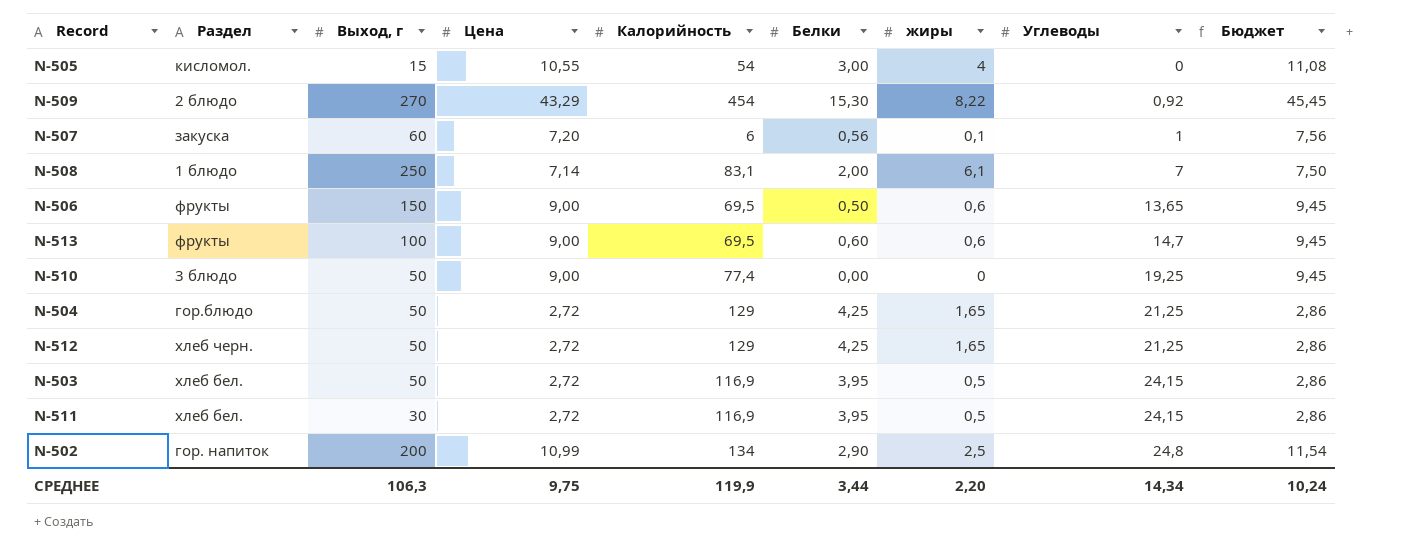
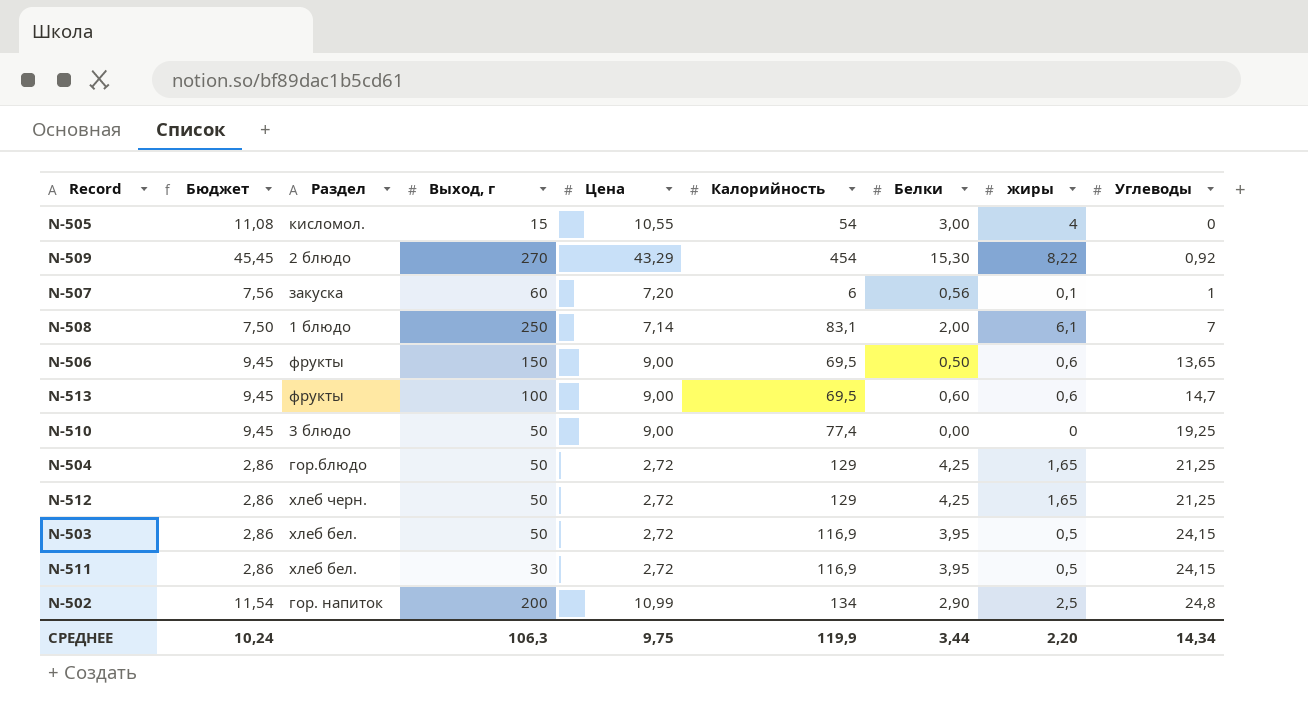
column Бюджет | position: 9 -> 2

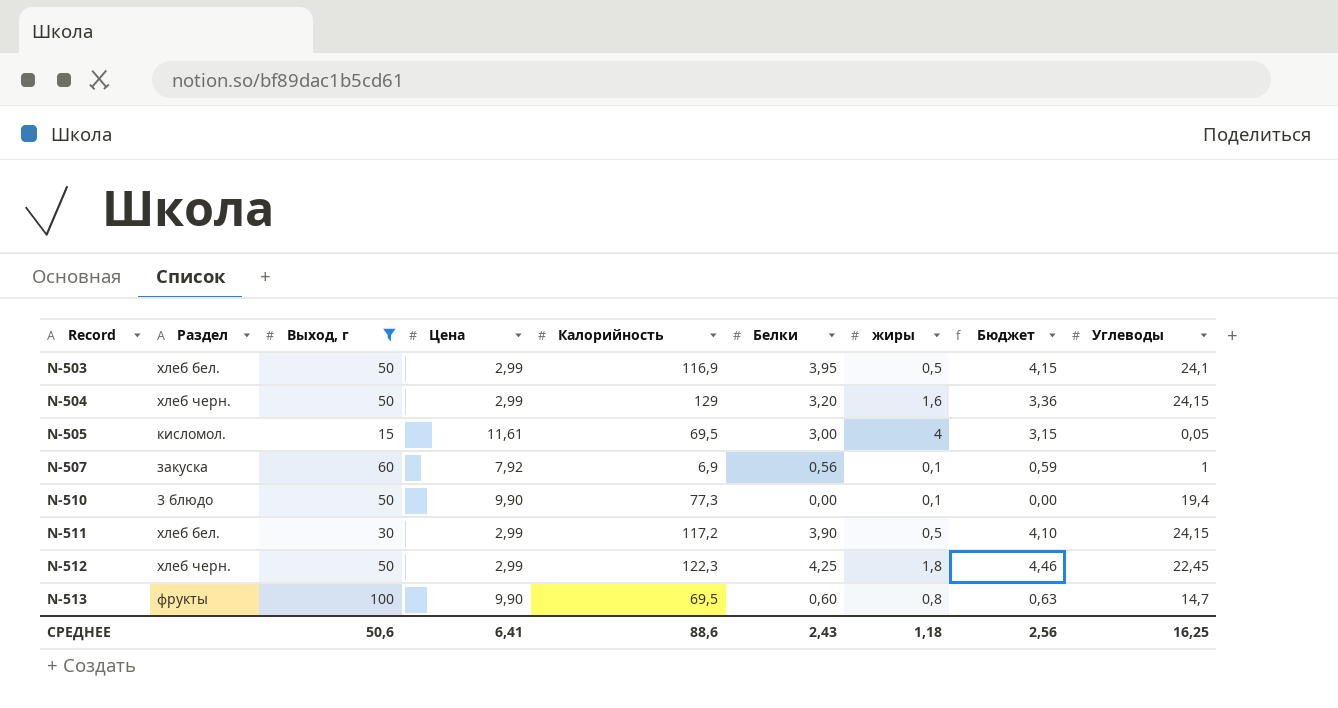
filter: none -> Выход, г <= 100
row order: Углеводы ascending -> Record ascending
column Бюджет | formula: [Цена] * 1,05 -> [Белки] * 1,05
column Бюджет | position: 2 -> 8
N-503 | Цена: 2,72 -> 2,99
N-503 | Углеводы: 24,15 -> 24,1
N-504 | Раздел: гор.блюдо -> хлеб черн.
N-504 | Цена: 2,72 -> 2,99
N-504 | Белки: 4,25 -> 3,20
N-504 | жиры: 1,65 -> 1,6
N-504 | Углеводы: 21,25 -> 24,15
N-505 | Цена: 10,55 -> 11,61
N-505 | Калорийность: 54 -> 69,5
N-505 | Углеводы: 0 -> 0,05
N-507 | Цена: 7,20 -> 7,92
N-507 | Калорийность: 6 -> 6,9
N-510 | Цена: 9,00 -> 9,90
N-510 | Калорийность: 77,4 -> 77,3
N-510 | жиры: 0 -> 0,1
N-510 | Углеводы: 19,25 -> 19,4
N-511 | Цена: 2,72 -> 2,99
N-511 | Калорийность: 116,9 -> 117,2
N-511 | Белки: 3,95 -> 3,90
N-512 | Цена: 2,72 -> 2,99
N-512 | Калорийность: 129 -> 122,3
N-512 | жиры: 1,65 -> 1,8
N-512 | Углеводы: 21,25 -> 22,45
N-513 | Цена: 9,00 -> 9,90
N-513 | жиры: 0,6 -> 0,8
СРЕДНЕЕ | Выход, г: 106,3 -> 50,6
СРЕДНЕЕ | Цена: 9,75 -> 6,41
СРЕДНЕЕ | Калорийность: 119,9 -> 88,6
СРЕДНЕЕ | Белки: 3,44 -> 2,43
СРЕДНЕЕ | жиры: 2,20 -> 1,18
СРЕДНЕЕ | Бюджет: 10,24 -> 2,56
СРЕДНЕЕ | Углеводы: 14,34 -> 16,25

